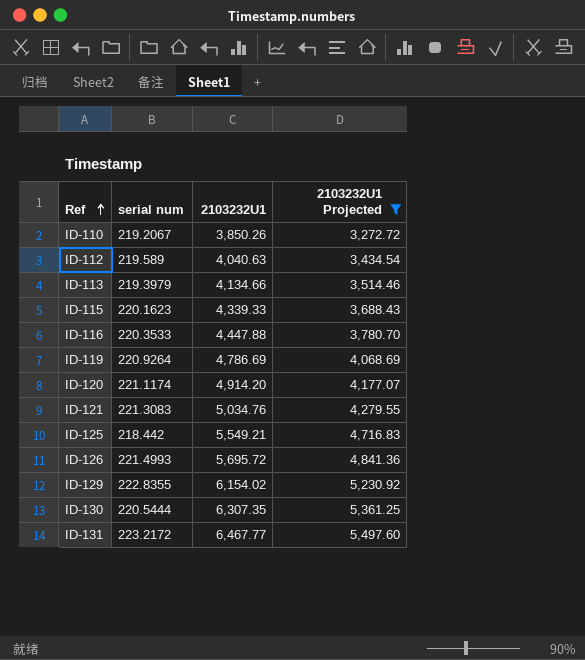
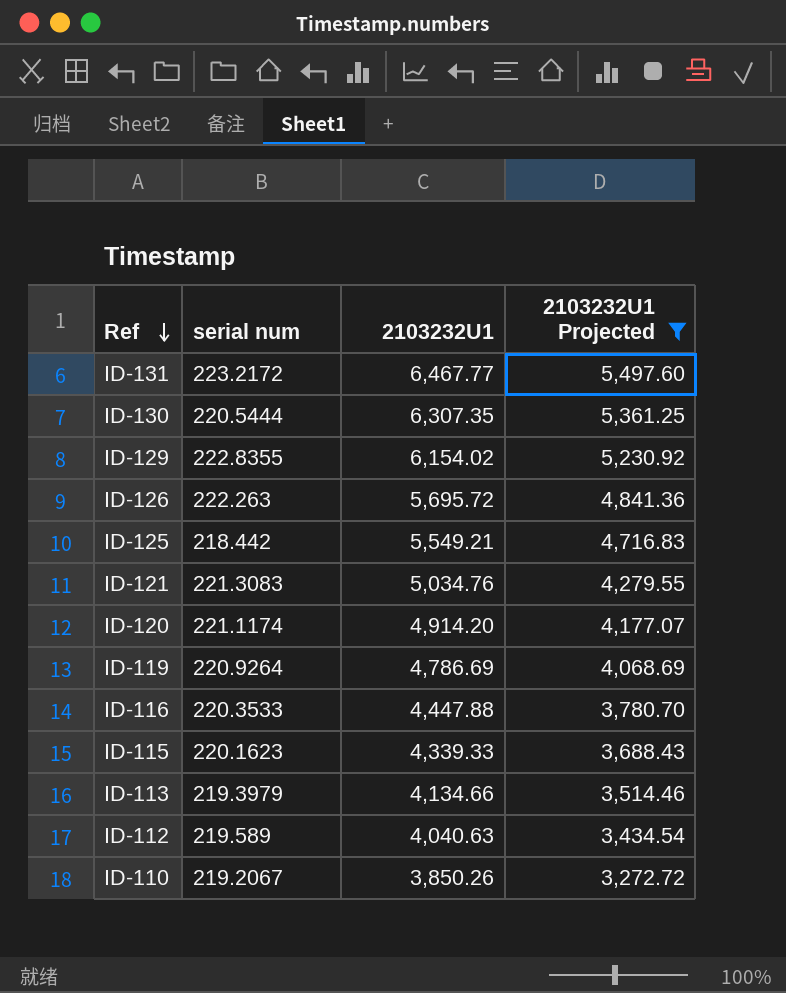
row order: Ref ascending -> Ref descending
ID-126 | serial num: 221.4993 -> 222.263

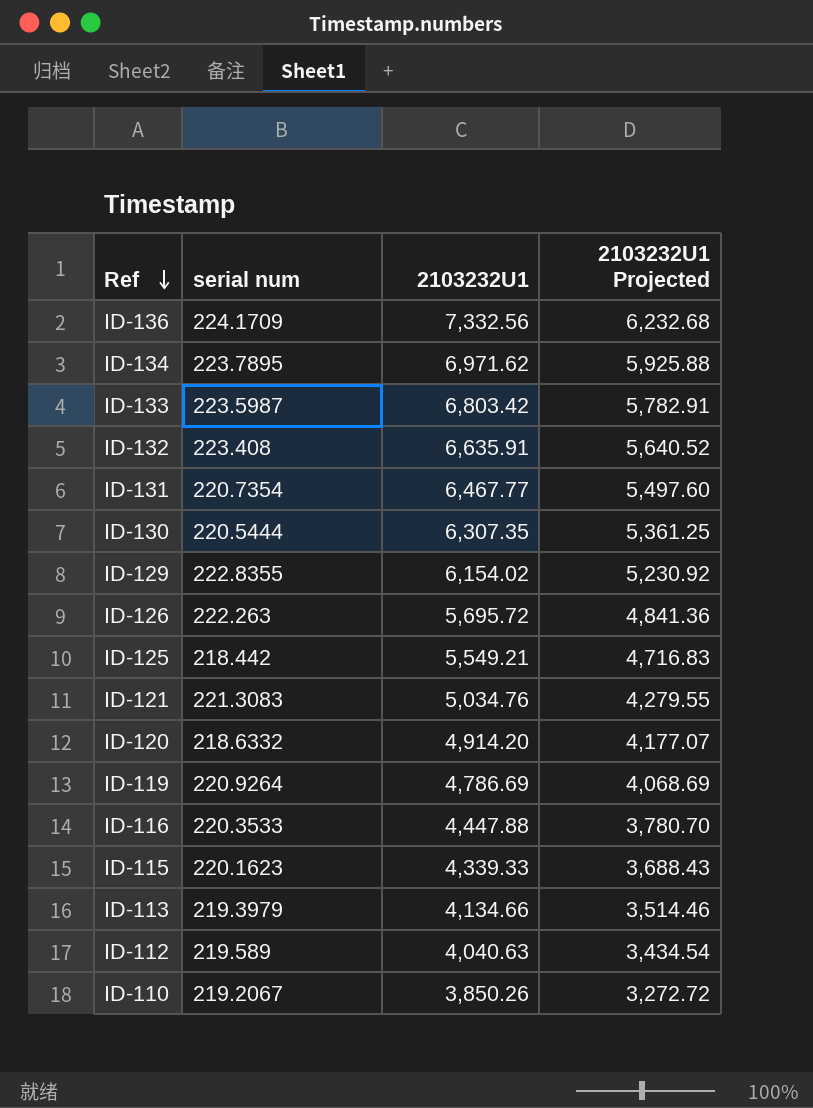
filter: 2103232U1 Projected <= 5,497.60 -> none
ID-131 | serial num: 223.2172 -> 220.7354
ID-120 | serial num: 221.1174 -> 218.6332

